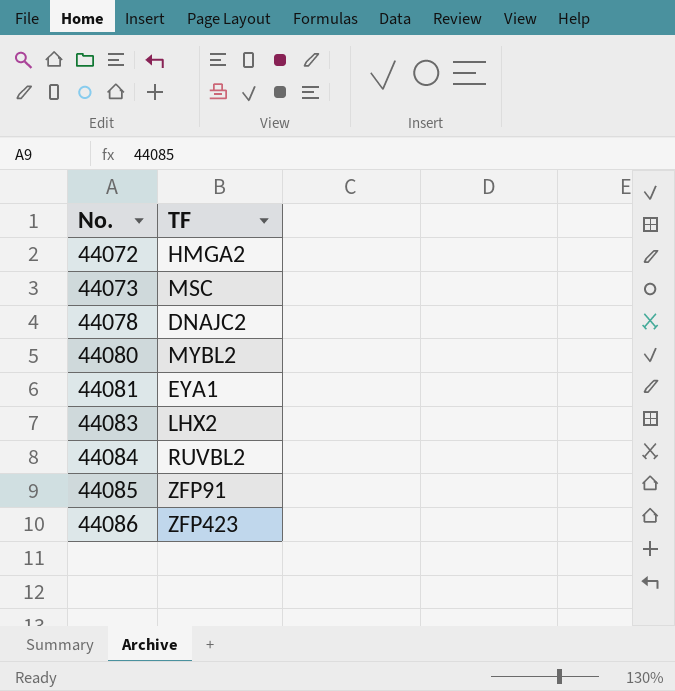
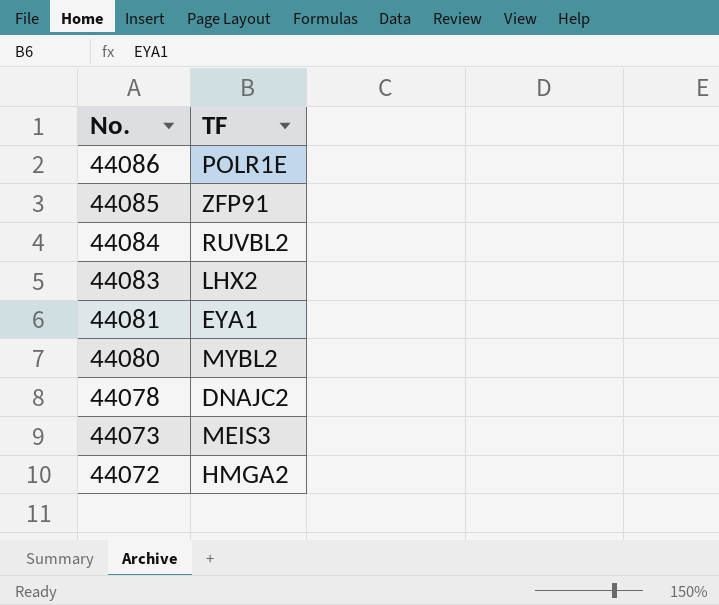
row order: No. ascending -> No. descending
44086 | TF: ZFP423 -> POLR1E
44073 | TF: MSC -> MEIS3

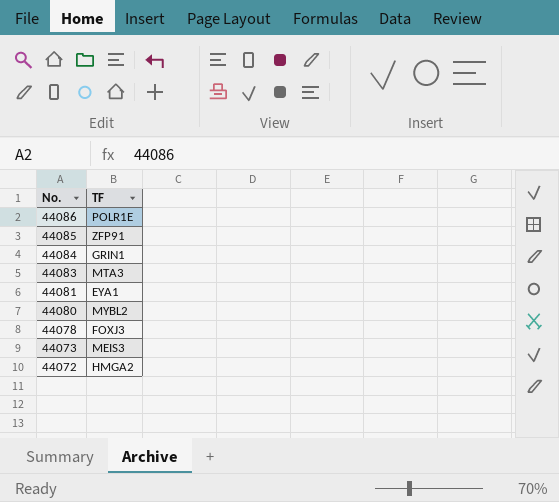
44084 | TF: RUVBL2 -> GRIN1
44083 | TF: LHX2 -> MTA3
44078 | TF: DNAJC2 -> FOXJ3

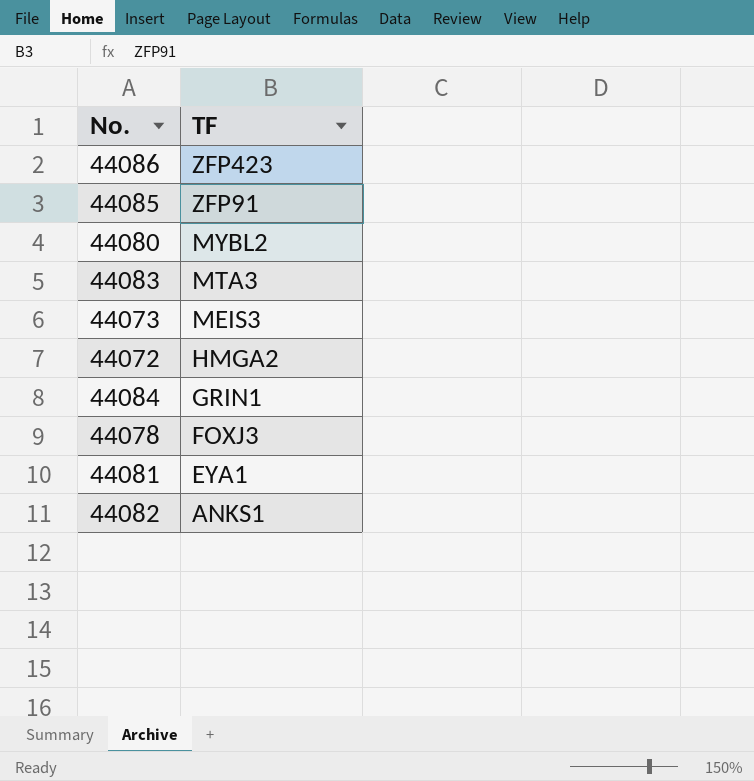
row order: No. descending -> TF descending
44086 | TF: POLR1E -> ZFP423
row 44082: none -> ANKS1

